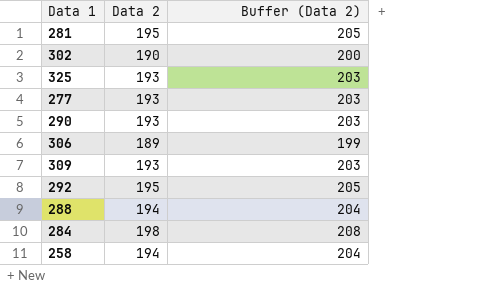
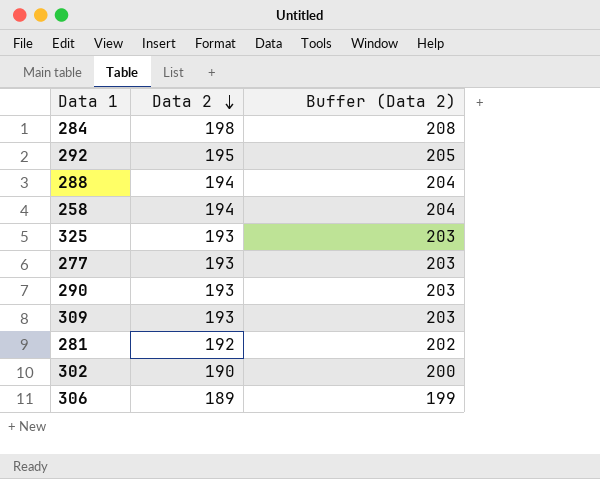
row order: none -> Data 2 descending
281 | Data 2: 195 -> 192
281 | Buffer (Data 2): 205 -> 202

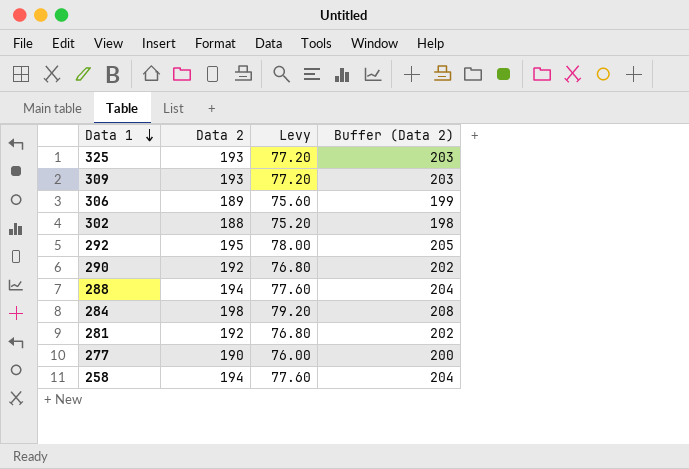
row order: Data 2 descending -> Data 1 descending
column Levy | formula: none -> [Data 2] * 0.4
302 | Data 2: 190 -> 188
302 | Buffer (Data 2): 200 -> 198
290 | Data 2: 193 -> 192
290 | Buffer (Data 2): 203 -> 202
277 | Data 2: 193 -> 190
277 | Buffer (Data 2): 203 -> 200

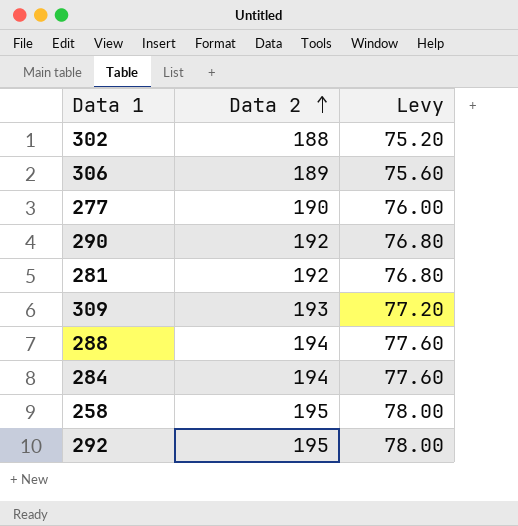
row order: Data 1 descending -> Data 2 ascending
column Buffer (Data 2) | formula: [Data 2] + 10 -> none
row 325: 193 | 77.20 | 203 -> none
284 | Data 2: 198 -> 194
284 | Levy: 79.20 -> 77.60
258 | Data 2: 194 -> 195
258 | Levy: 77.60 -> 78.00

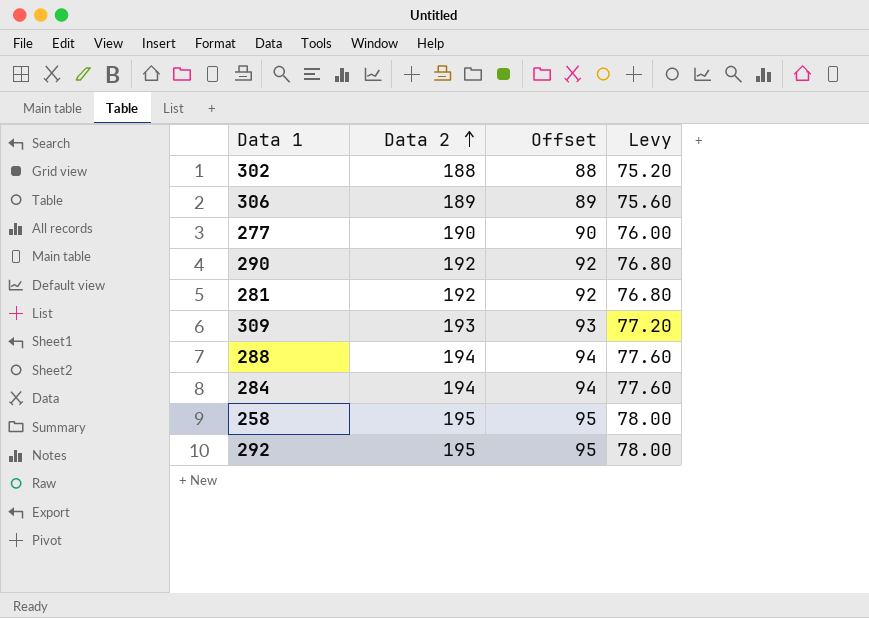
column Offset | formula: none -> [Data 2] - 100

